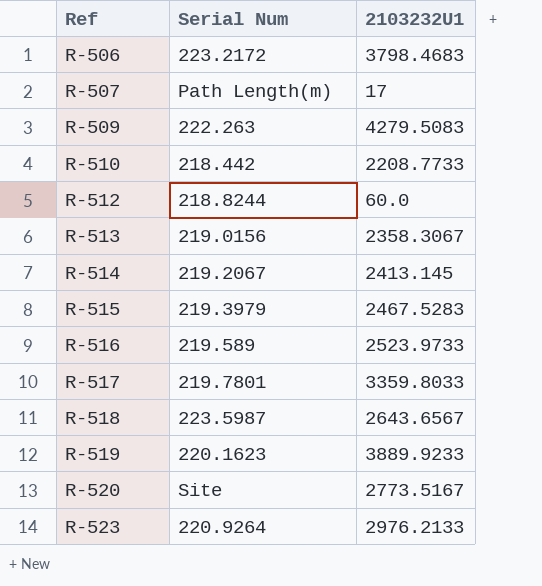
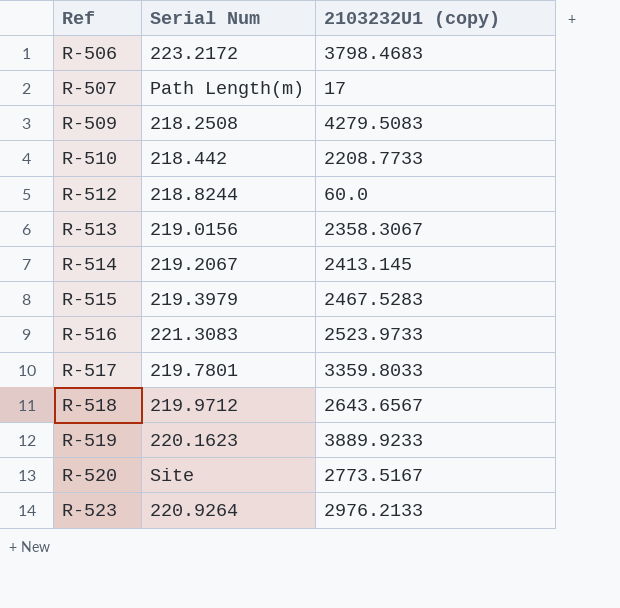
column name: 2103232U1 -> 2103232U1 (copy)
R-509 | Serial Num: 222.263 -> 218.2508
R-516 | Serial Num: 219.589 -> 221.3083
R-518 | Serial Num: 223.5987 -> 219.9712

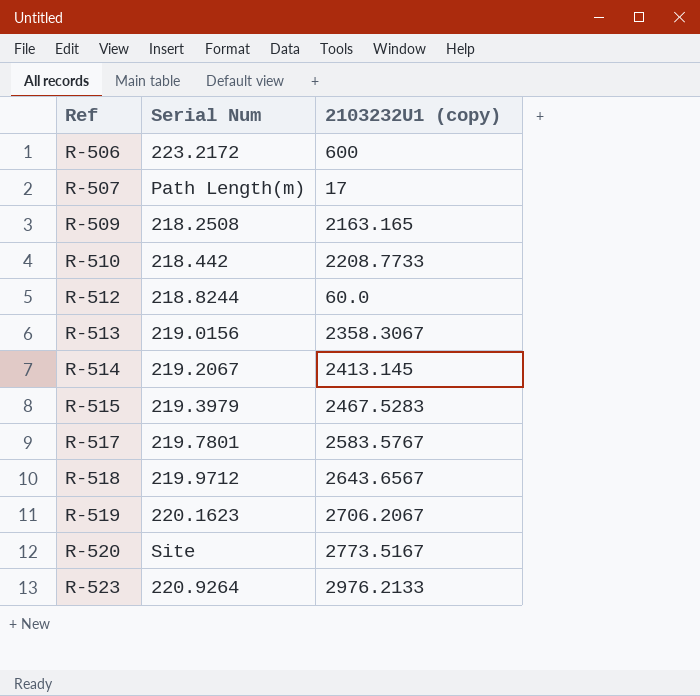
row R-516: 221.3083 | 2523.9733 -> none
R-506 | 2103232U1 (copy): 3798.4683 -> 600
R-509 | 2103232U1 (copy): 4279.5083 -> 2163.165
R-517 | 2103232U1 (copy): 3359.8033 -> 2583.5767
R-519 | 2103232U1 (copy): 3889.9233 -> 2706.2067

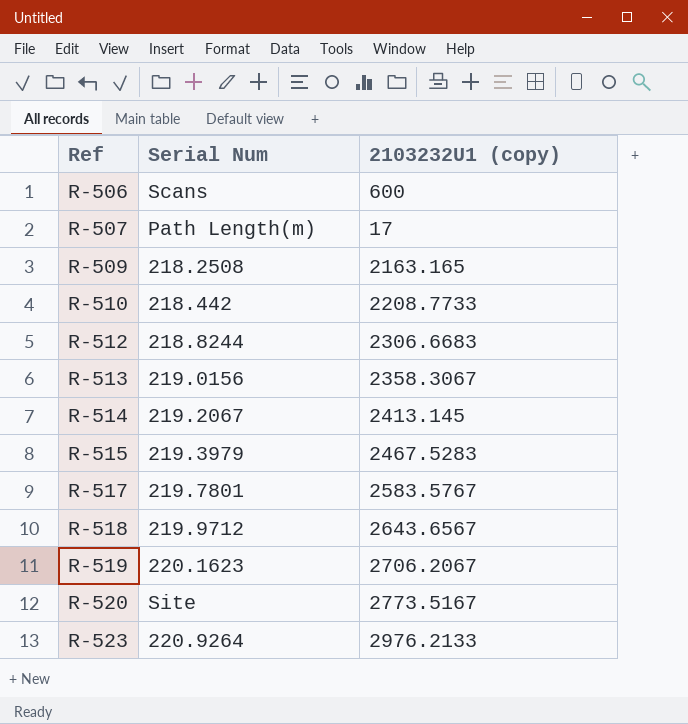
R-506 | Serial Num: 223.2172 -> Scans
R-512 | 2103232U1 (copy): 60.0 -> 2306.6683

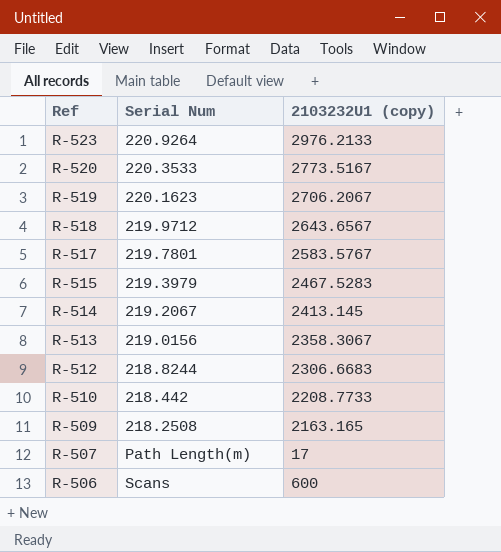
row order: Ref ascending -> Ref descending
R-520 | Serial Num: Site -> 220.3533

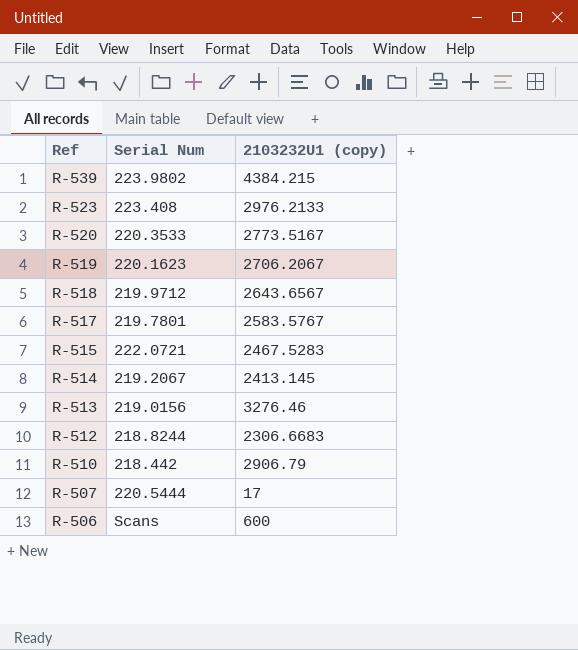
row R-509: 218.2508 | 2163.165 -> none
row R-539: none -> 223.9802 | 4384.215
R-523 | Serial Num: 220.9264 -> 223.408
R-515 | Serial Num: 219.3979 -> 222.0721
R-513 | 2103232U1 (copy): 2358.3067 -> 3276.46
R-510 | 2103232U1 (copy): 2208.7733 -> 2906.79
R-507 | Serial Num: Path Length(m) -> 220.5444

